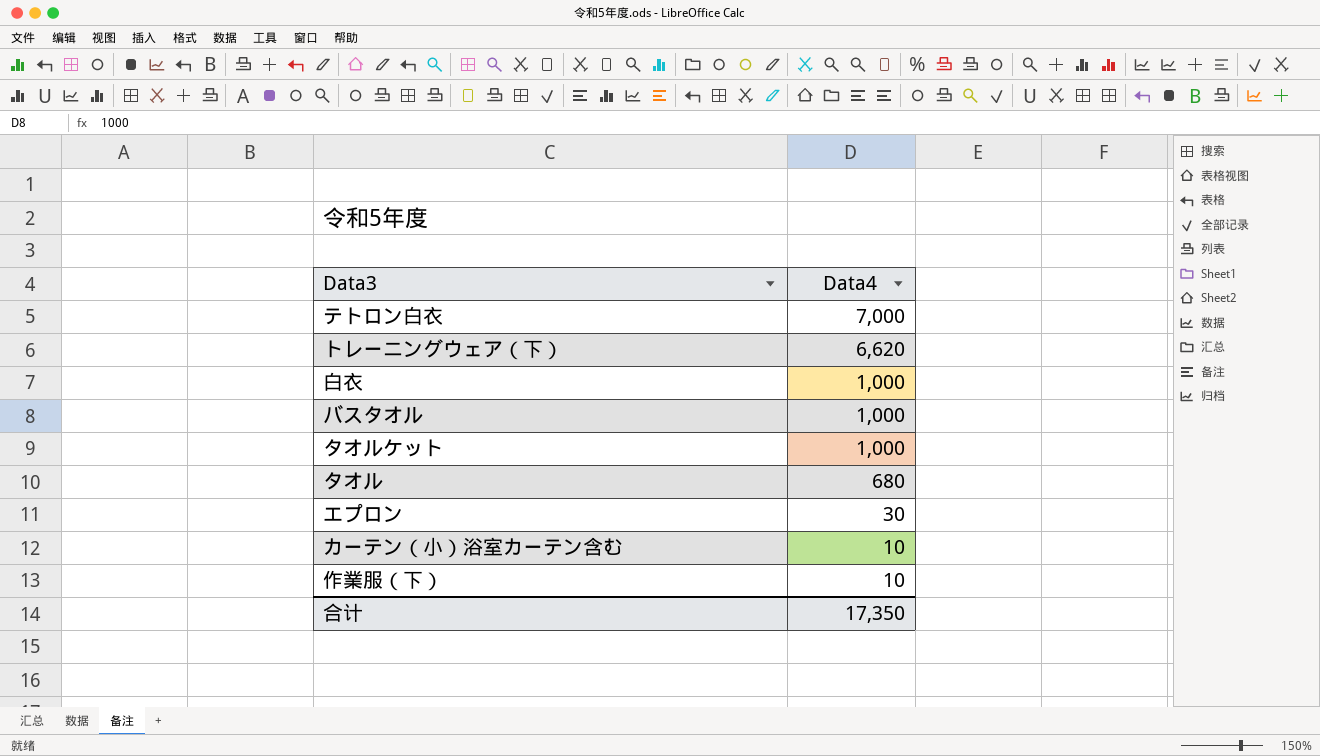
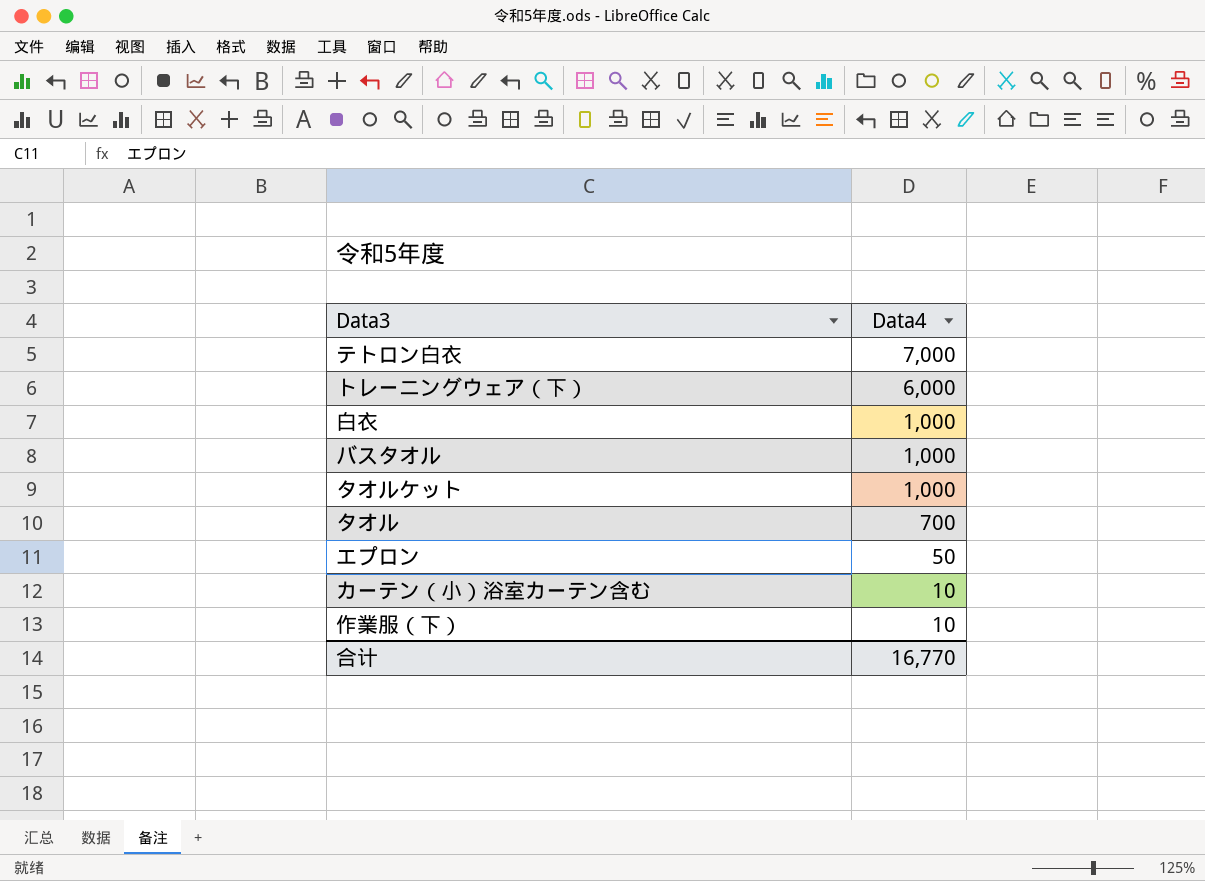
トレーニングウェア（下） | Data4: 6,620 -> 6,000
タオル | Data4: 680 -> 700
エプロン | Data4: 30 -> 50
合计 | Data4: 17,350 -> 16,770

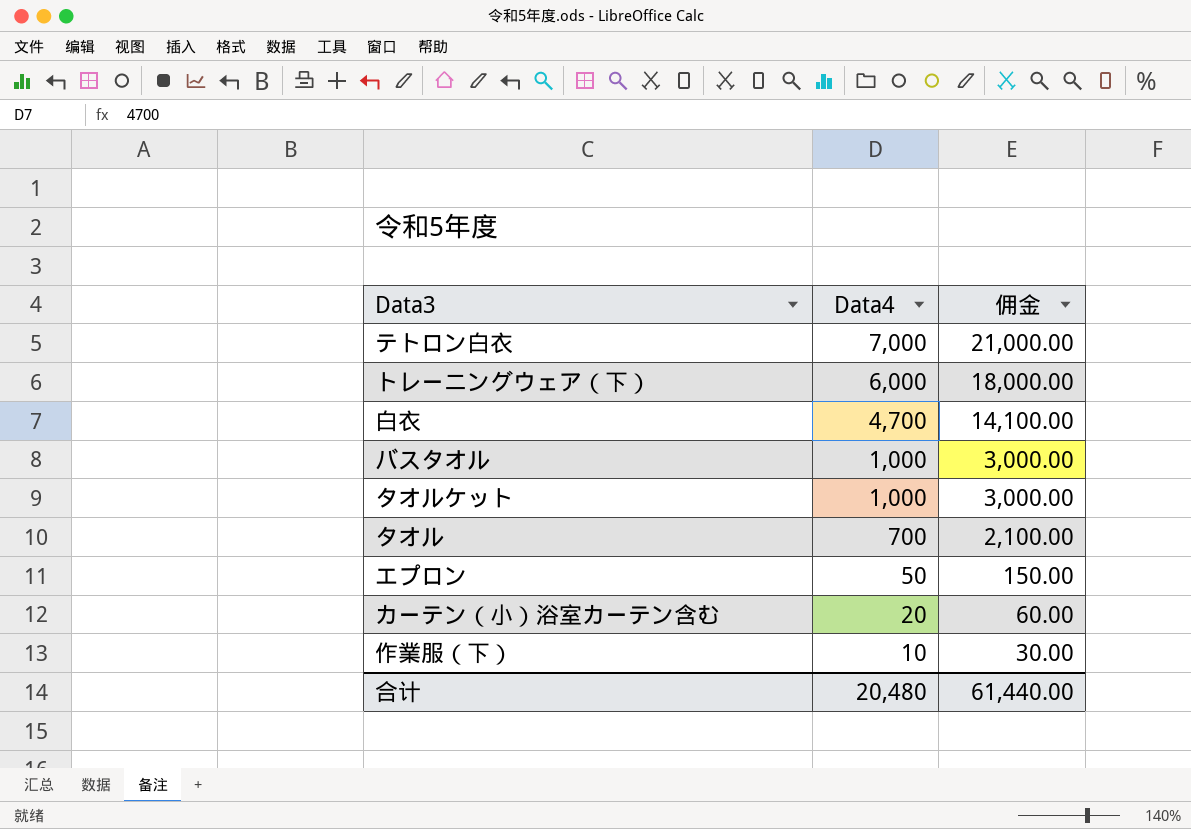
column 佣金 | formula: none -> [Data4] * 3
白衣 | Data4: 1,000 -> 4,700
カーテン（小）浴室カーテン含む | Data4: 10 -> 20
合计 | Data4: 16,770 -> 20,480

